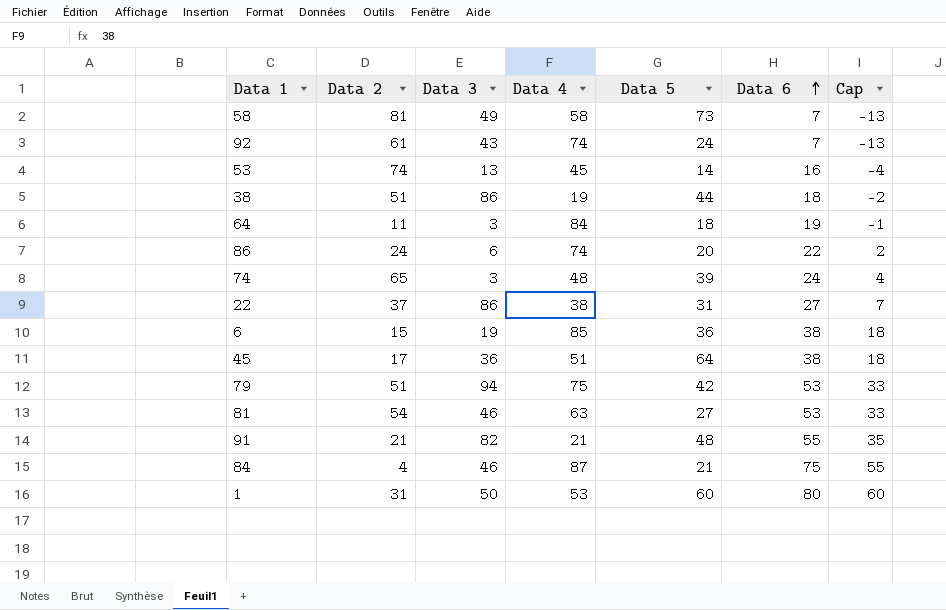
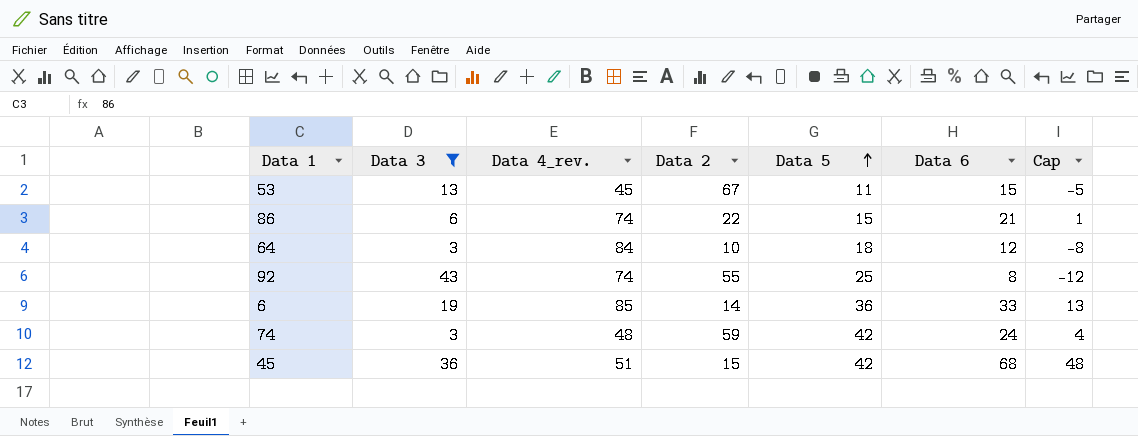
filter: none -> Data 3 <= 43
row order: Data 6 ascending -> Data 5 ascending
column name: Data 4 -> Data 4_rev.
column Data 2 | position: 2 -> 4
53 | Data 2: 74 -> 67
53 | Data 5: 14 -> 11
53 | Data 6: 16 -> 15
53 | Cap: -4 -> -5
86 | Data 2: 24 -> 22
86 | Data 5: 20 -> 15
86 | Data 6: 22 -> 21
86 | Cap: 2 -> 1
64 | Data 2: 11 -> 10
64 | Data 6: 19 -> 12
64 | Cap: -1 -> -8
92 | Data 2: 61 -> 55
92 | Data 5: 24 -> 25
92 | Data 6: 7 -> 8
92 | Cap: -13 -> -12
6 | Data 2: 15 -> 14
6 | Data 6: 38 -> 33
6 | Cap: 18 -> 13
74 | Data 2: 65 -> 59
74 | Data 5: 39 -> 42
45 | Data 2: 17 -> 15
45 | Data 5: 64 -> 42
45 | Data 6: 38 -> 68
45 | Cap: 18 -> 48

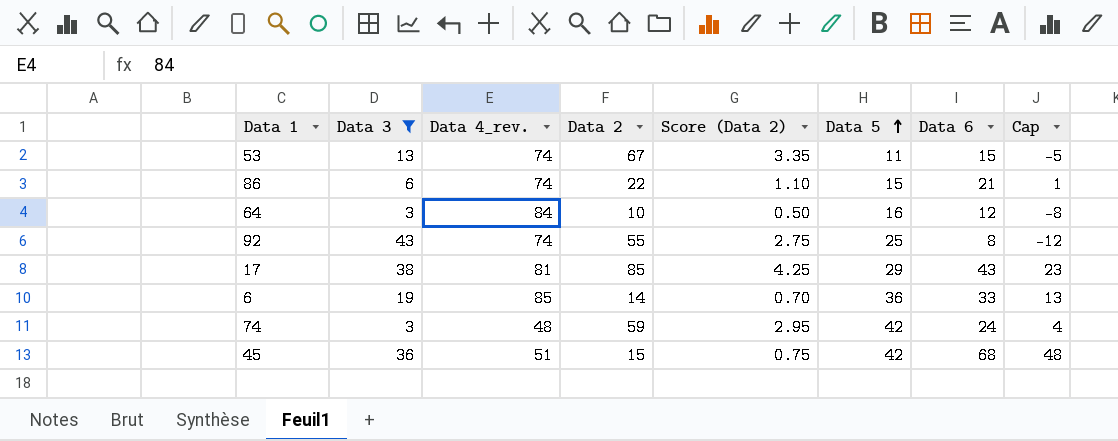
column Score (Data 2) | formula: none -> [Data 2] * 0.05
53 | Data 4_rev.: 45 -> 74
64 | Data 5: 18 -> 16
row 17: none -> 38 | 81 | 85 | 4.25 | 29 | 43 | 23

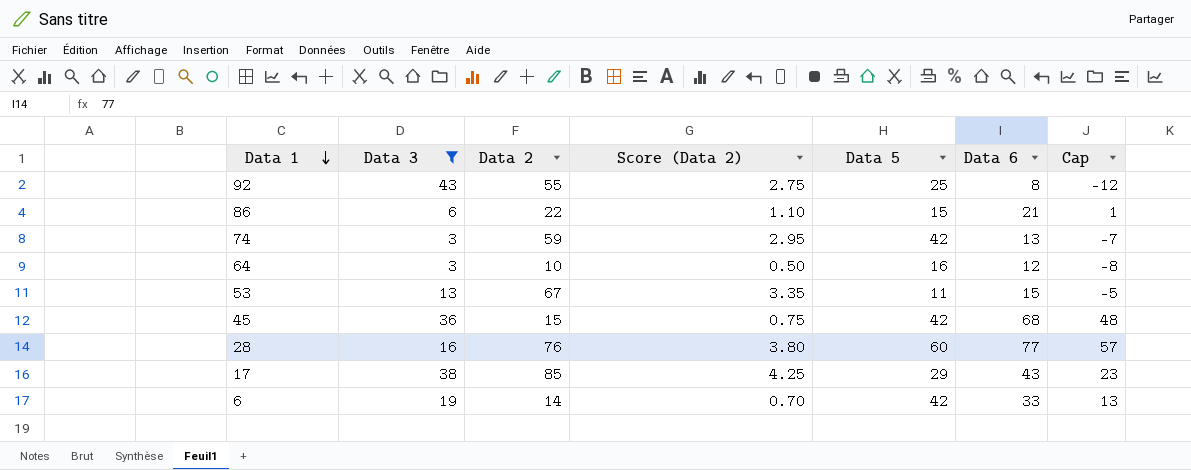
row order: Data 5 ascending -> Data 1 descending
column Data 4_rev. | position: 3 -> none
74 | Data 6: 24 -> 13
74 | Cap: 4 -> -7
row 28: none -> 16 | 76 | 3.80 | 60 | 77 | 57
6 | Data 5: 36 -> 42

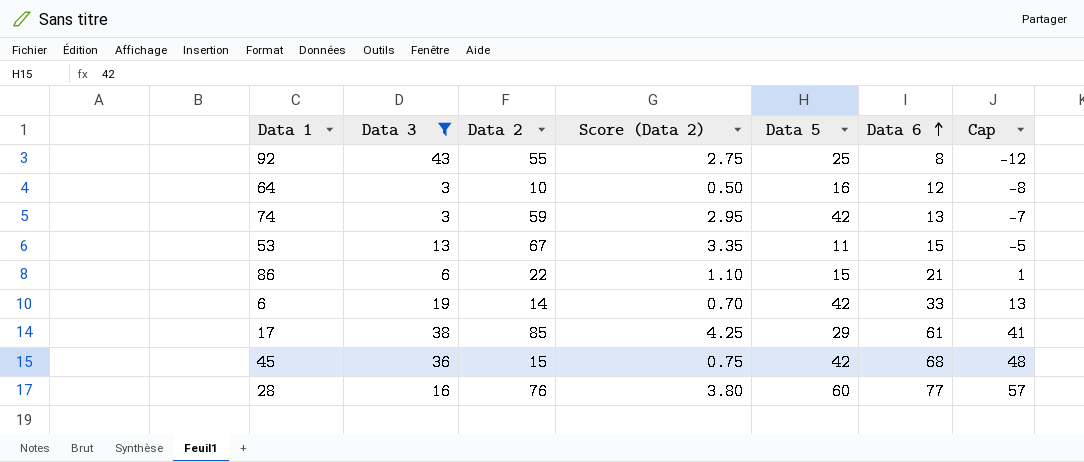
row order: Data 1 descending -> Data 6 ascending
17 | Data 6: 43 -> 61
17 | Cap: 23 -> 41

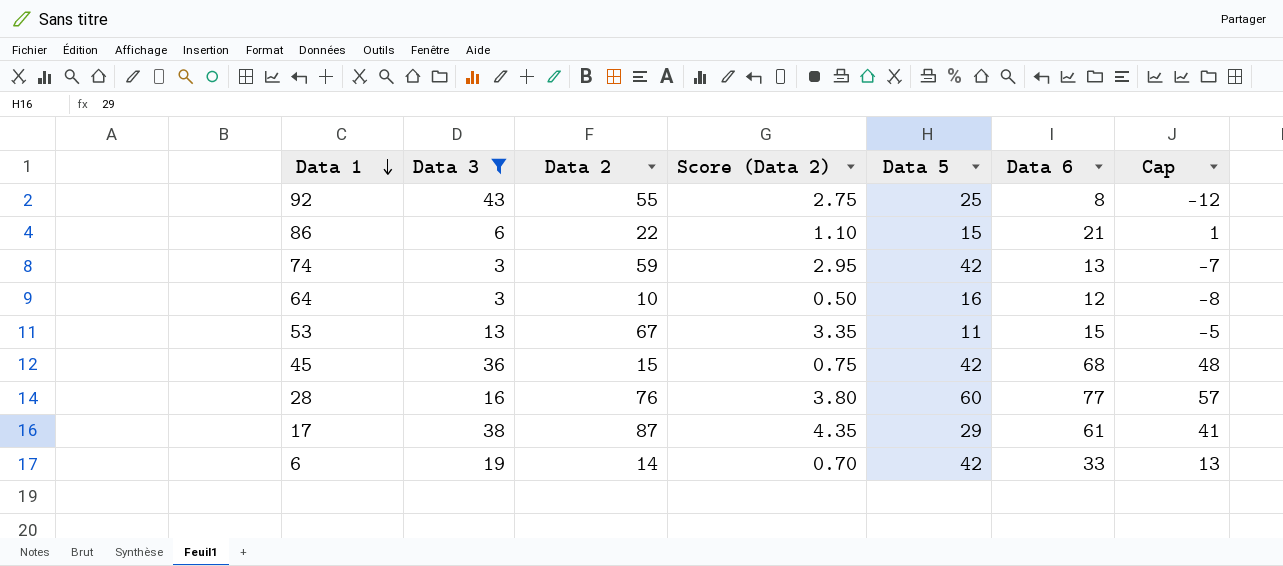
row order: Data 6 ascending -> Data 1 descending
17 | Data 2: 85 -> 87
17 | Score (Data 2): 4.25 -> 4.35

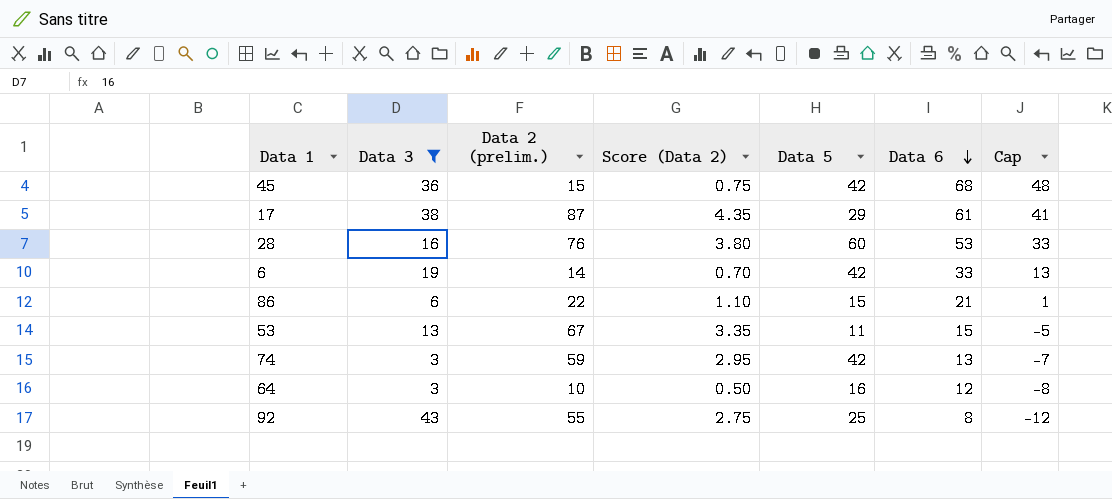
row order: Data 1 descending -> Data 6 descending
column name: Data 2 -> Data 2 (prelim.)
28 | Data 6: 77 -> 53
28 | Cap: 57 -> 33

